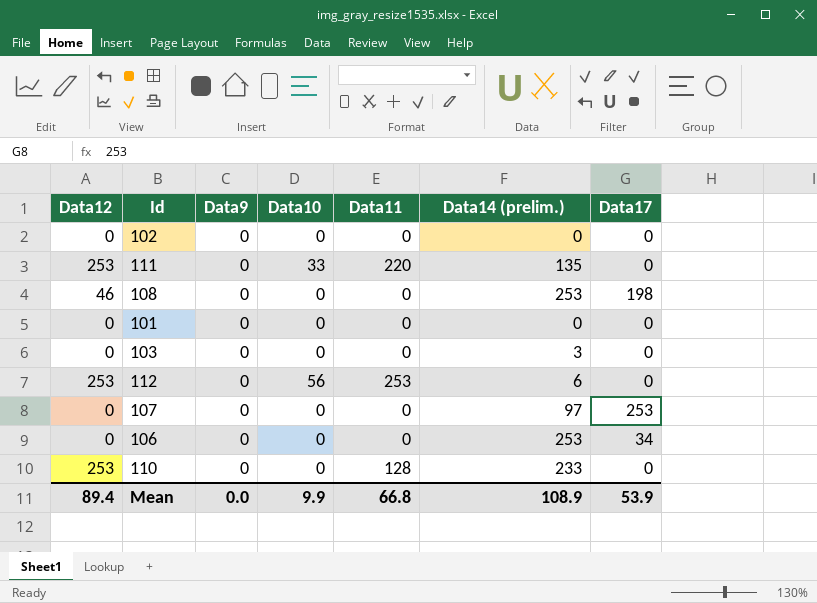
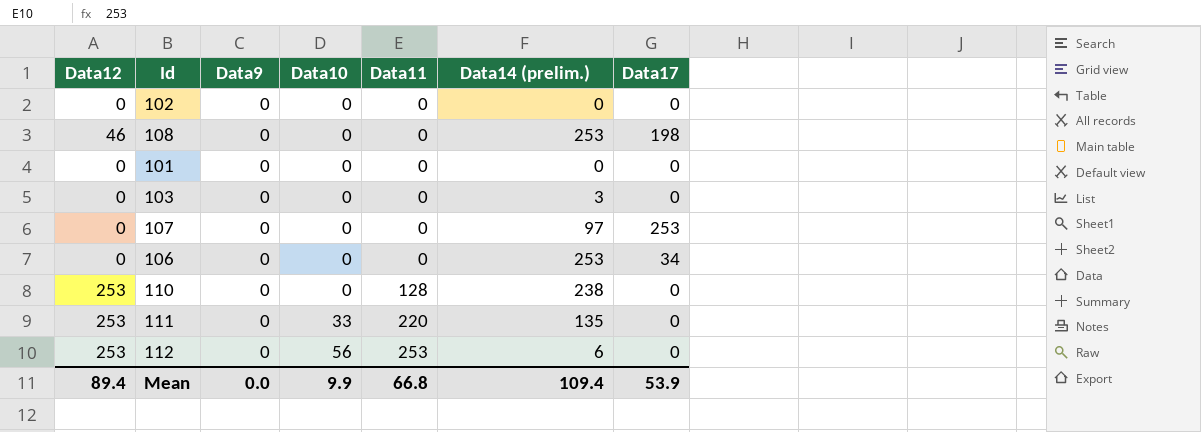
row order: none -> Data10 ascending
110 | Data14 (prelim.): 233 -> 238
Mean | Data14 (prelim.): 108.9 -> 109.4

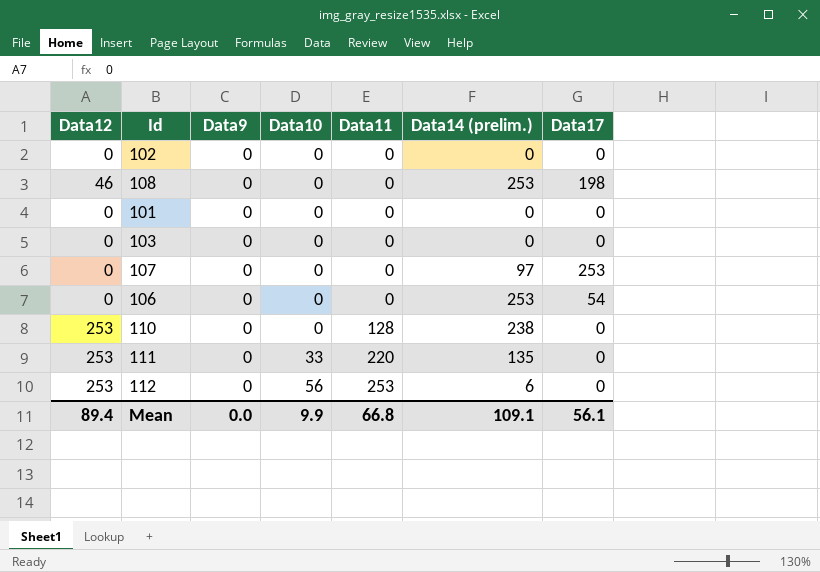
103 | Data14 (prelim.): 3 -> 0
106 | Data17: 34 -> 54
Mean | Data14 (prelim.): 109.4 -> 109.1
Mean | Data17: 53.9 -> 56.1

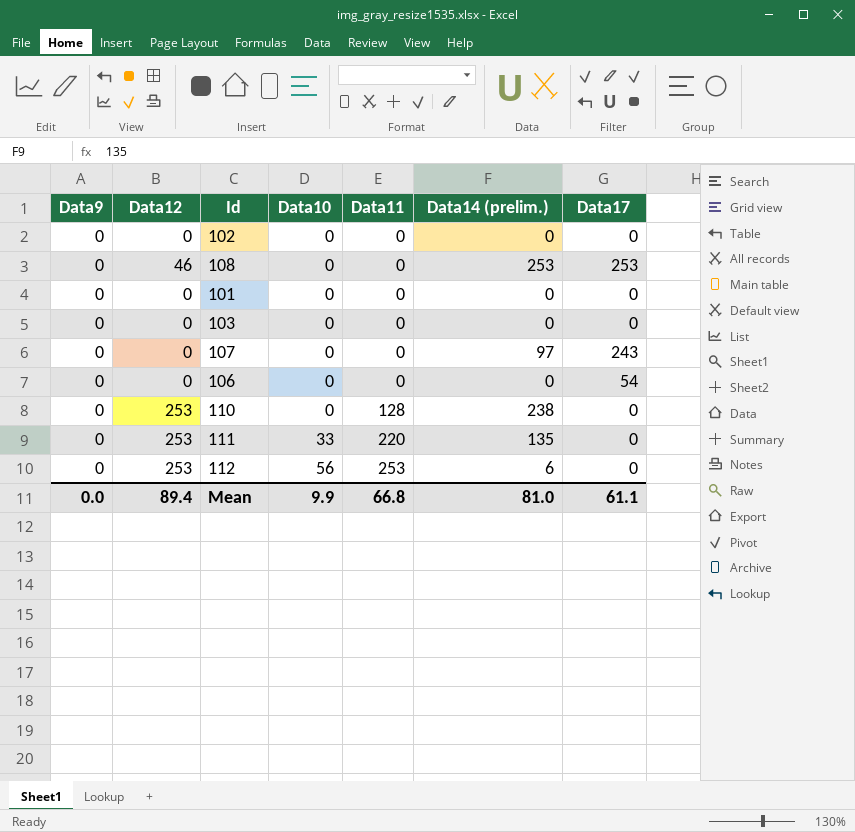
column Data9 | position: 3 -> 1
108 | Data17: 198 -> 253
107 | Data17: 253 -> 243
106 | Data14 (prelim.): 253 -> 0
Mean | Data14 (prelim.): 109.1 -> 81.0
Mean | Data17: 56.1 -> 61.1

